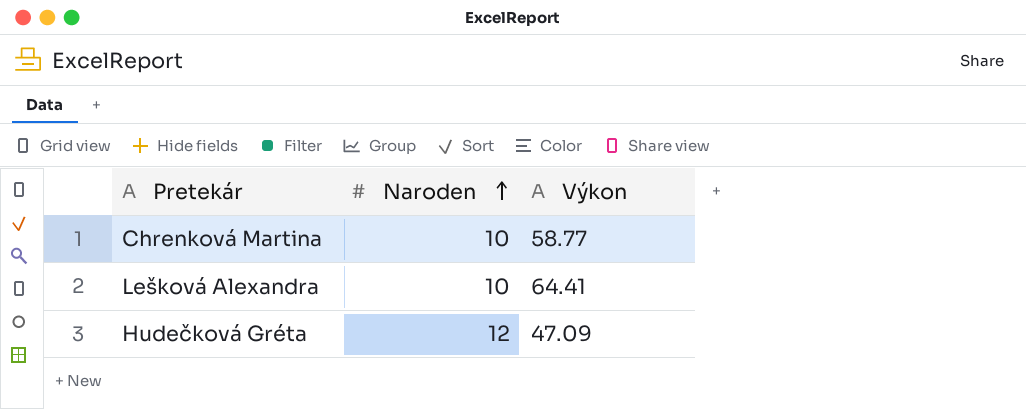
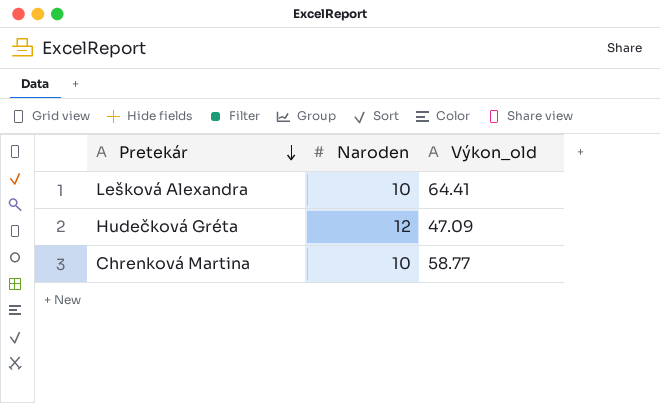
row order: Naroden ascending -> Pretekár descending
column name: Výkon -> Výkon_old

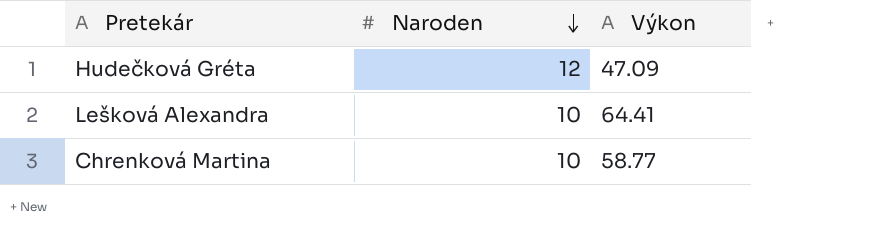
row order: Pretekár descending -> Naroden descending
column name: Výkon_old -> Výkon

